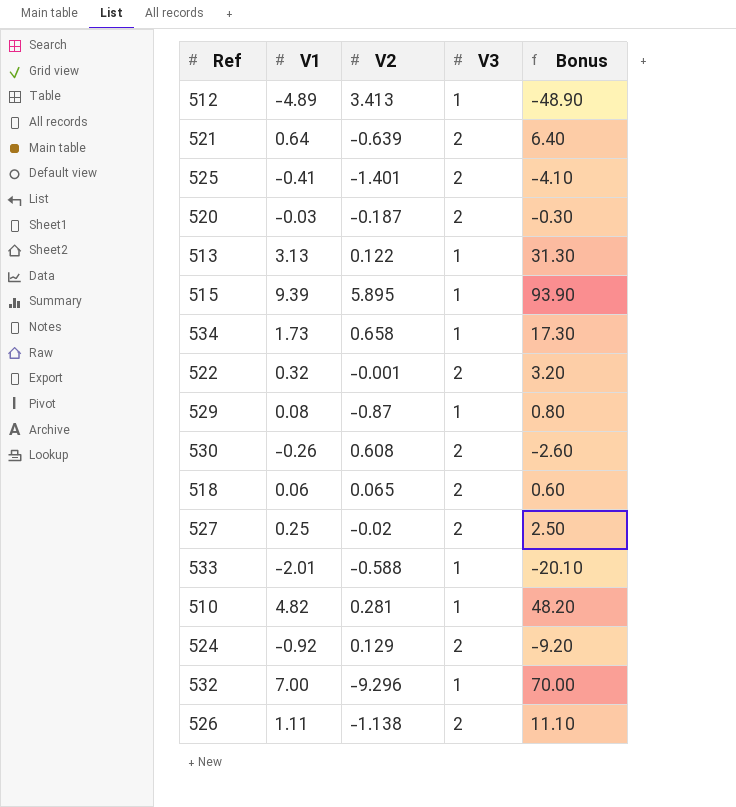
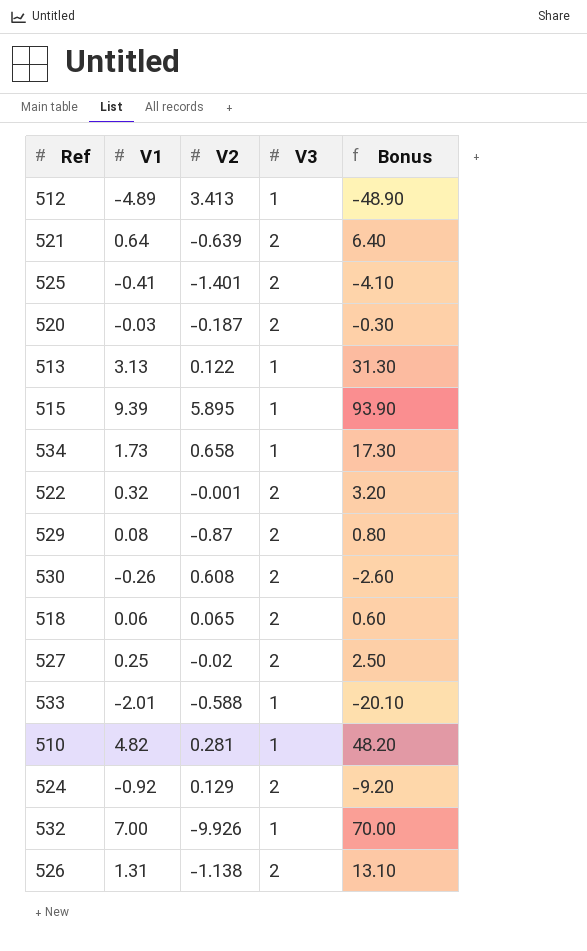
529 | V3: 1 -> 2
532 | V2: -9.296 -> -9.926
526 | V1: 1.11 -> 1.31
526 | Bonus: 11.10 -> 13.10

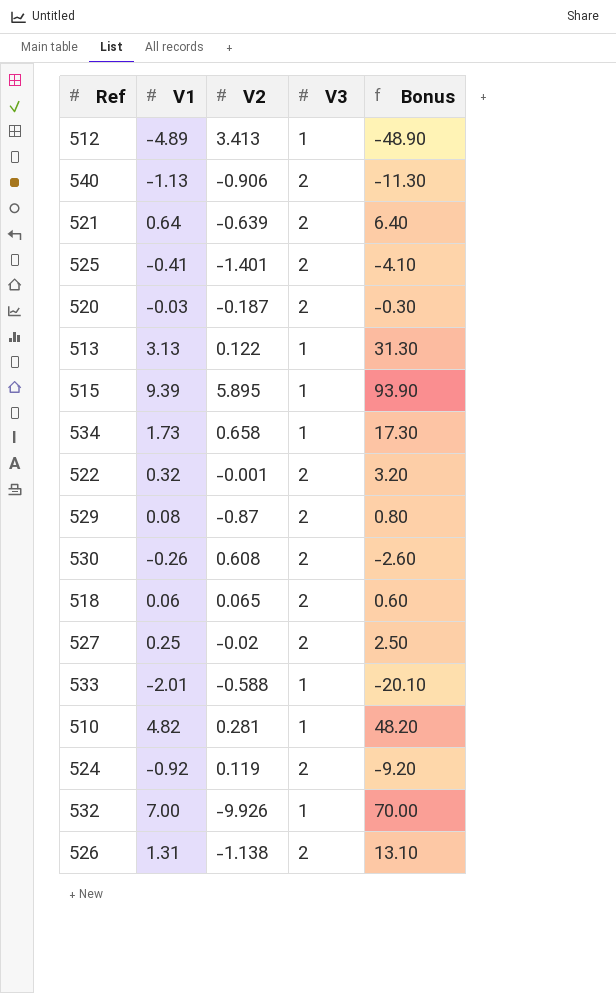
row 540: none -> -1.13 | -0.906 | 2 | -11.30
524 | V2: 0.129 -> 0.119

